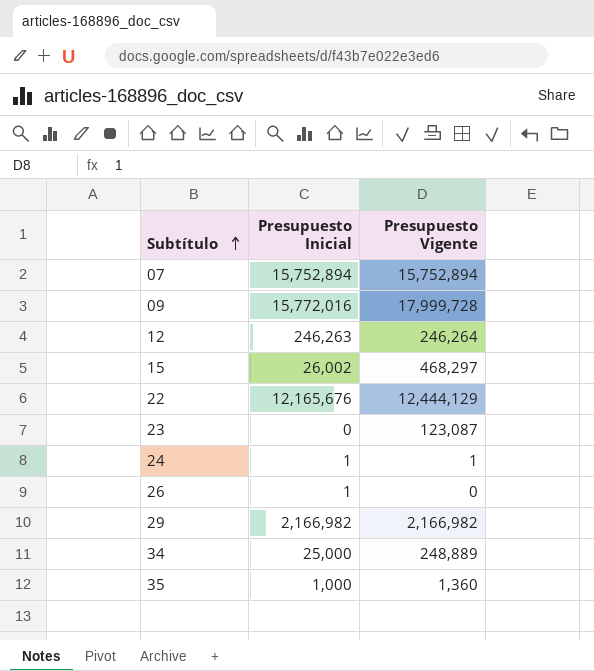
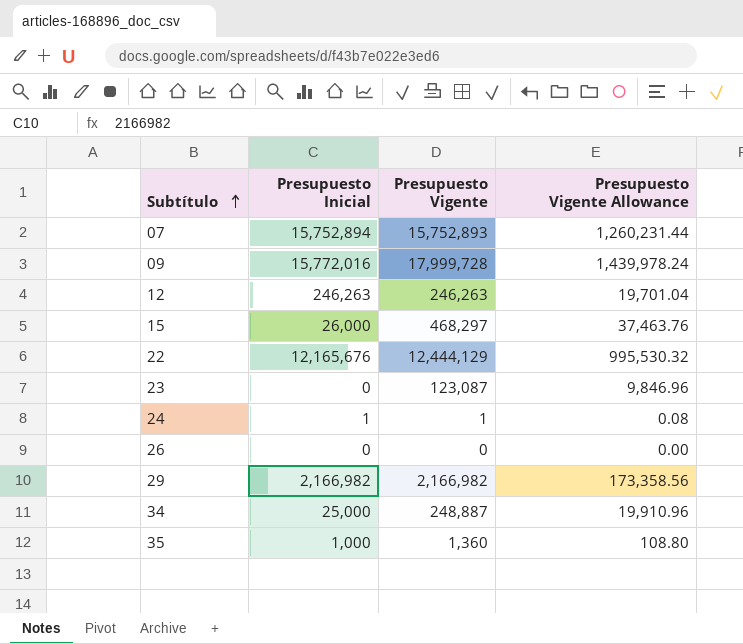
column Presupuesto Vigente Allowance | formula: none -> [Presupuesto Vigente] * 0.08
07 | Presupuesto Vigente: 15,752,894 -> 15,752,893
12 | Presupuesto Vigente: 246,264 -> 246,263
15 | Presupuesto Inicial: 26,002 -> 26,000
26 | Presupuesto Inicial: 1 -> 0
34 | Presupuesto Vigente: 248,889 -> 248,887

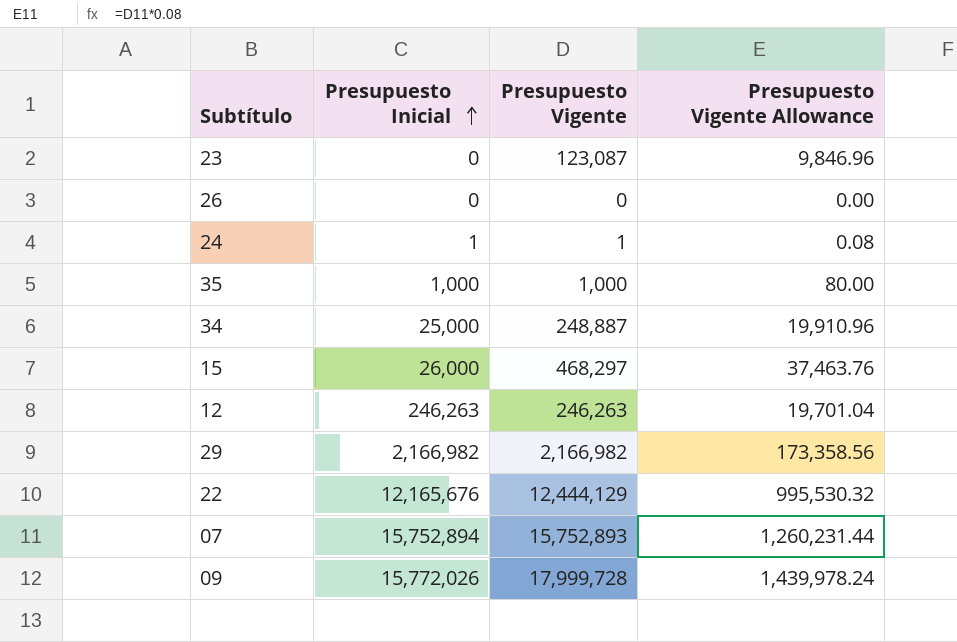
row order: Subtítulo ascending -> Presupuesto Inicial ascending
35 | Presupuesto Vigente: 1,360 -> 1,000
35 | Presupuesto Vigente Allowance: 108.80 -> 80.00
09 | Presupuesto Inicial: 15,772,016 -> 15,772,026

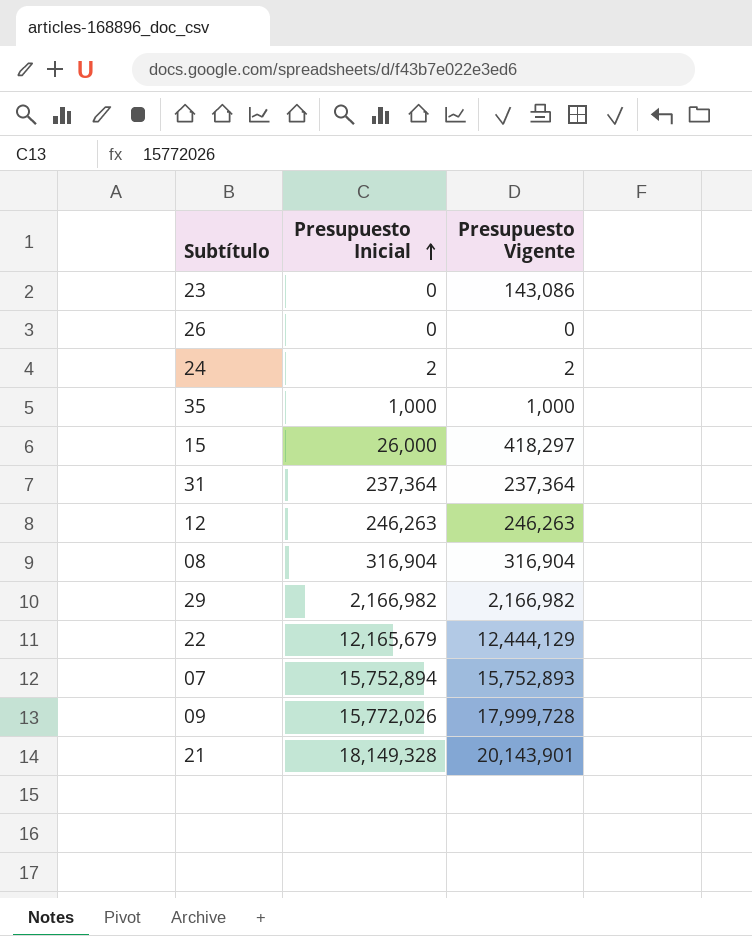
column Presupuesto Vigente Allowance | formula: [Presupuesto Vigente] * 0.08 -> none
row 34: 25,000 | 248,887 | 19,910.96 -> none
23 | Presupuesto Vigente: 123,087 -> 143,086
24 | Presupuesto Inicial: 1 -> 2
24 | Presupuesto Vigente: 1 -> 2
15 | Presupuesto Vigente: 468,297 -> 418,297
row 31: none -> 237,364 | 237,364
row 08: none -> 316,904 | 316,904
22 | Presupuesto Inicial: 12,165,676 -> 12,165,679
row 21: none -> 18,149,328 | 20,143,901

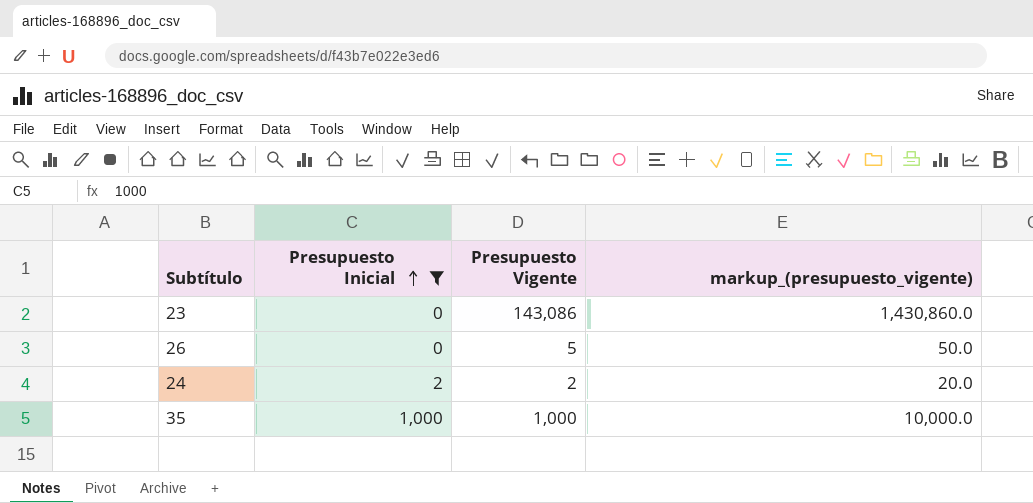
filter: none -> Presupuesto Inicial <= 1,000
column markup_(presupuesto_vigente) | formula: none -> [Presupuesto Vigente] * 10
26 | Presupuesto Vigente: 0 -> 5

